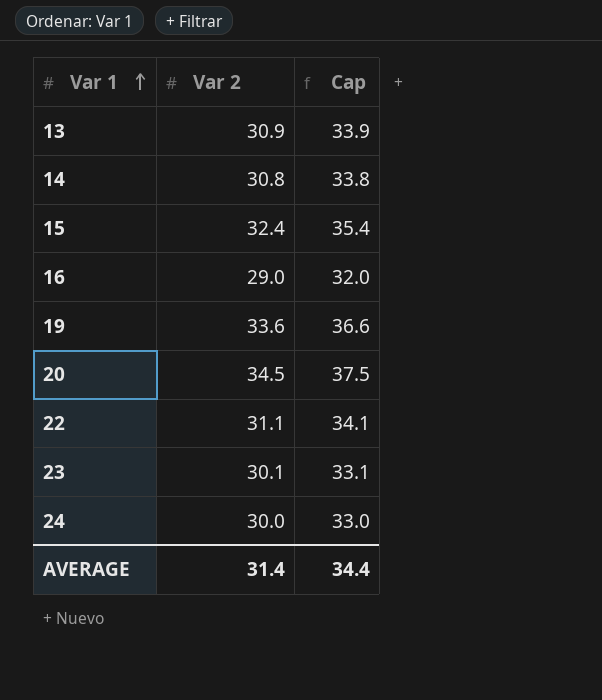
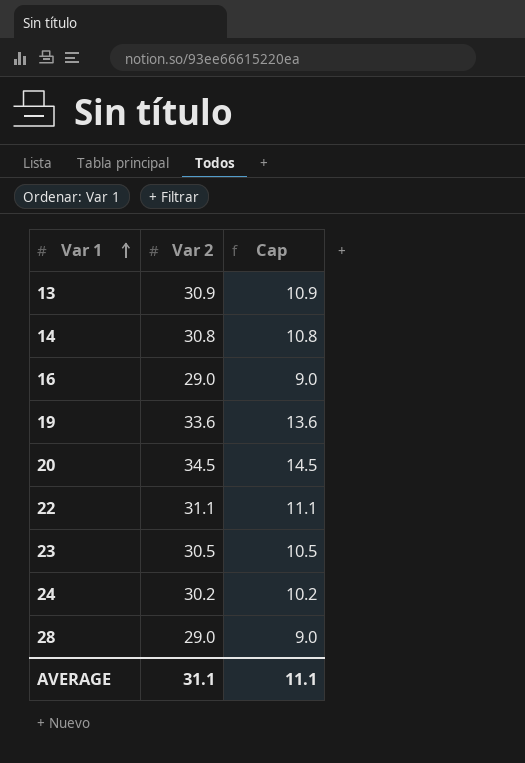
column Cap | formula: [Var 2] + 3 -> [Var 2] - 20
row 15: 32.4 | 35.4 -> none
23 | Var 2: 30.1 -> 30.5
24 | Var 2: 30.0 -> 30.2
row 28: none -> 29.0 | 9.0
AVERAGE | Var 2: 31.4 -> 31.1
AVERAGE | Cap: 34.4 -> 11.1

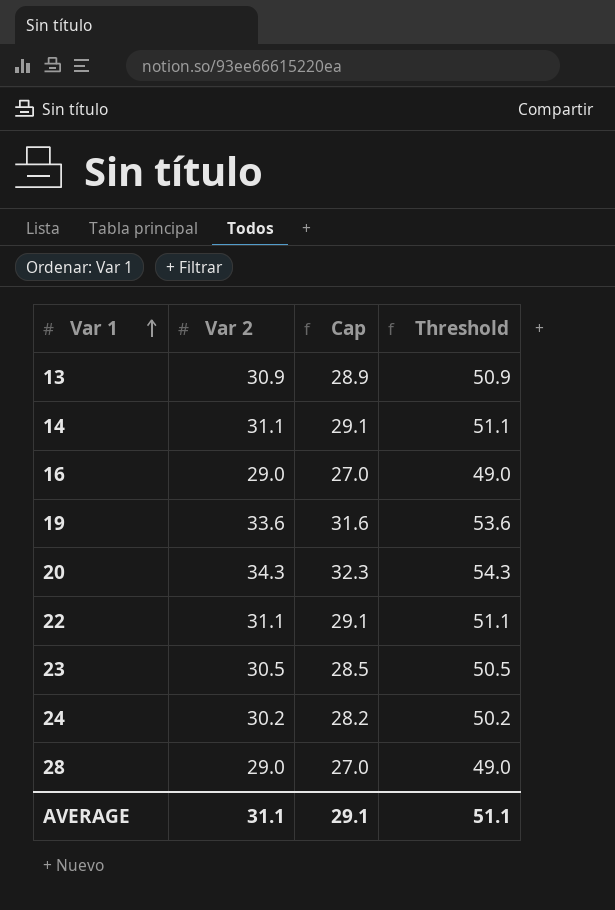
column Cap | formula: [Var 2] - 20 -> [Var 2] - 2
column Threshold | formula: none -> [Var 2] + 20
14 | Var 2: 30.8 -> 31.1
20 | Var 2: 34.5 -> 34.3
AVERAGE | Cap: 11.1 -> 29.1

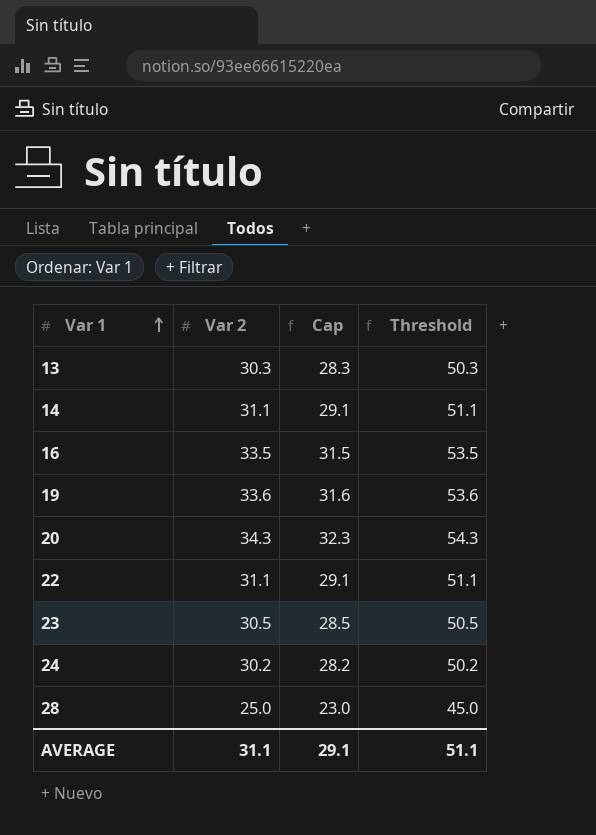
13 | Var 2: 30.9 -> 30.3
13 | Cap: 28.9 -> 28.3
13 | Threshold: 50.9 -> 50.3
16 | Var 2: 29.0 -> 33.5
16 | Cap: 27.0 -> 31.5
16 | Threshold: 49.0 -> 53.5
28 | Var 2: 29.0 -> 25.0
28 | Cap: 27.0 -> 23.0
28 | Threshold: 49.0 -> 45.0

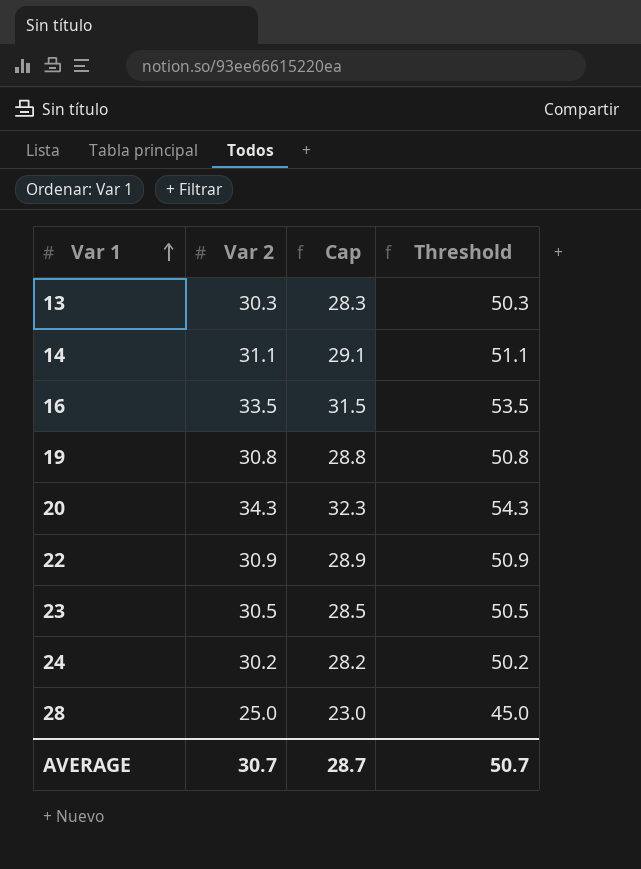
19 | Var 2: 33.6 -> 30.8
19 | Cap: 31.6 -> 28.8
19 | Threshold: 53.6 -> 50.8
22 | Var 2: 31.1 -> 30.9
22 | Cap: 29.1 -> 28.9
22 | Threshold: 51.1 -> 50.9
AVERAGE | Var 2: 31.1 -> 30.7
AVERAGE | Cap: 29.1 -> 28.7
AVERAGE | Threshold: 51.1 -> 50.7

